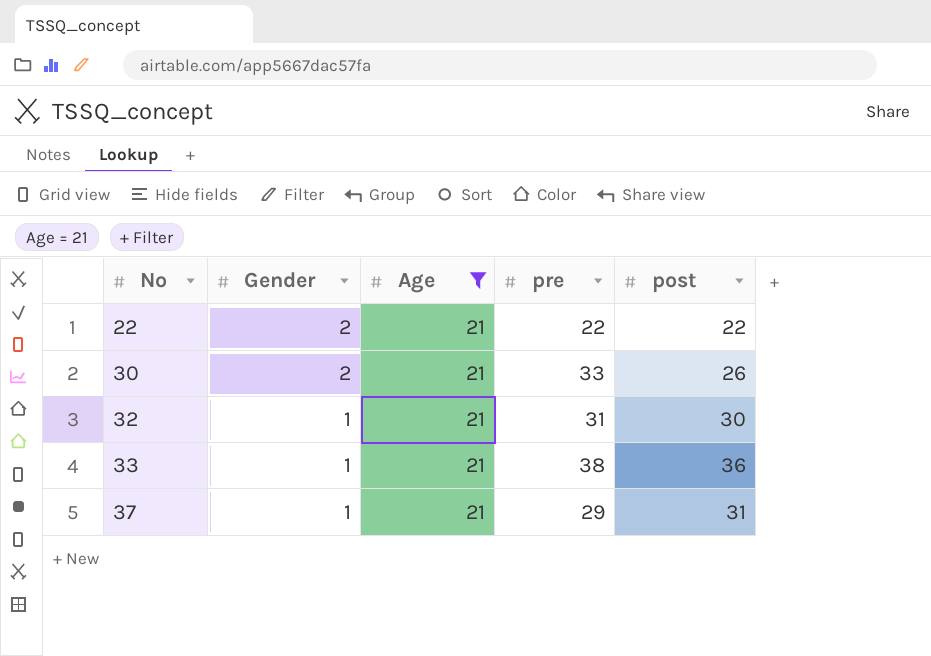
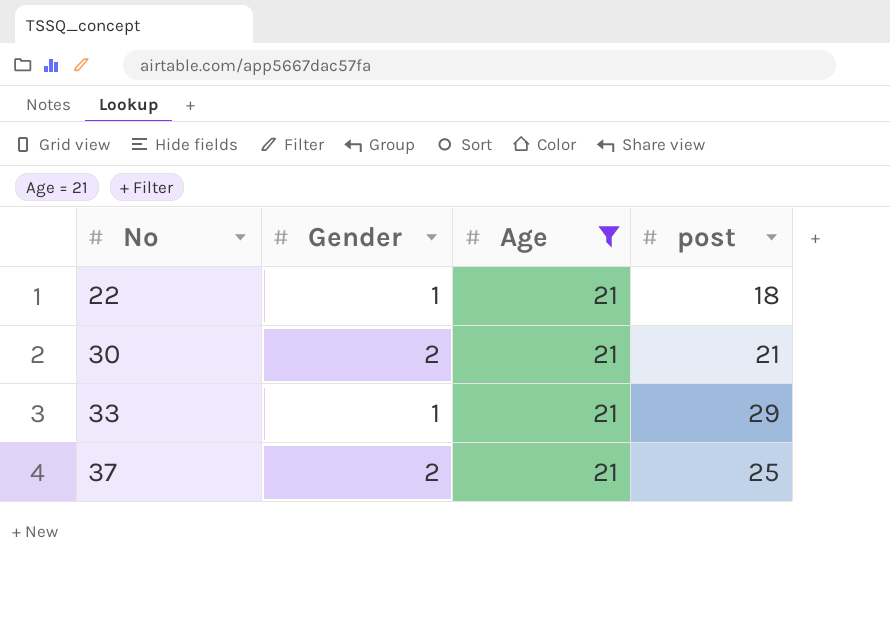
column pre | position: 4 -> none
row 32: 1 | 21 | 31 | 30 -> none
22 | Gender: 2 -> 1
22 | post: 22 -> 18
30 | post: 26 -> 21
33 | post: 36 -> 29
37 | Gender: 1 -> 2
37 | post: 31 -> 25

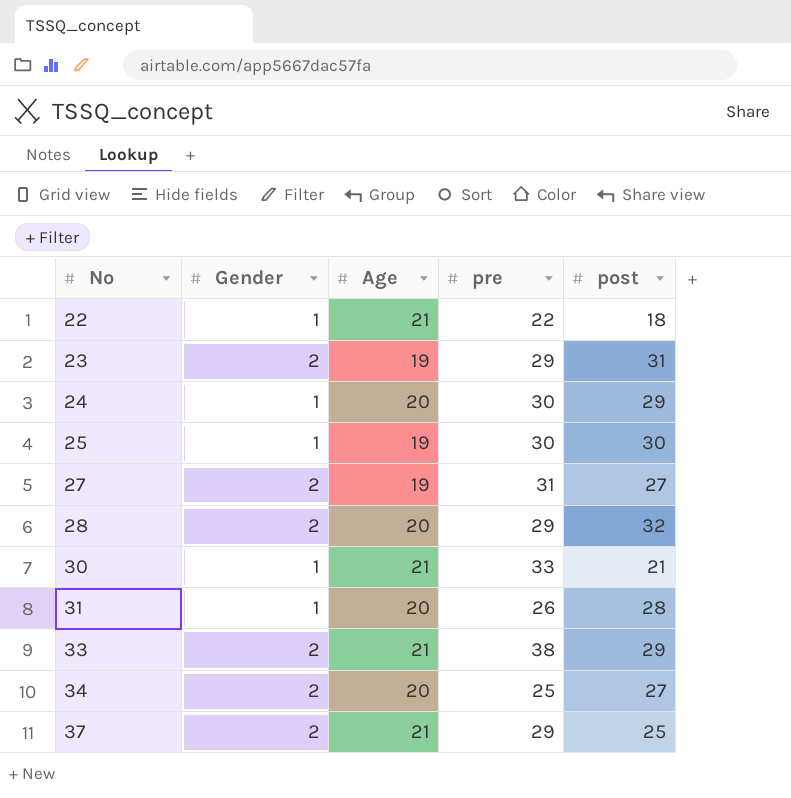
filter: Age = 21 -> none
column pre | position: none -> 4
30 | Gender: 2 -> 1
33 | Gender: 1 -> 2

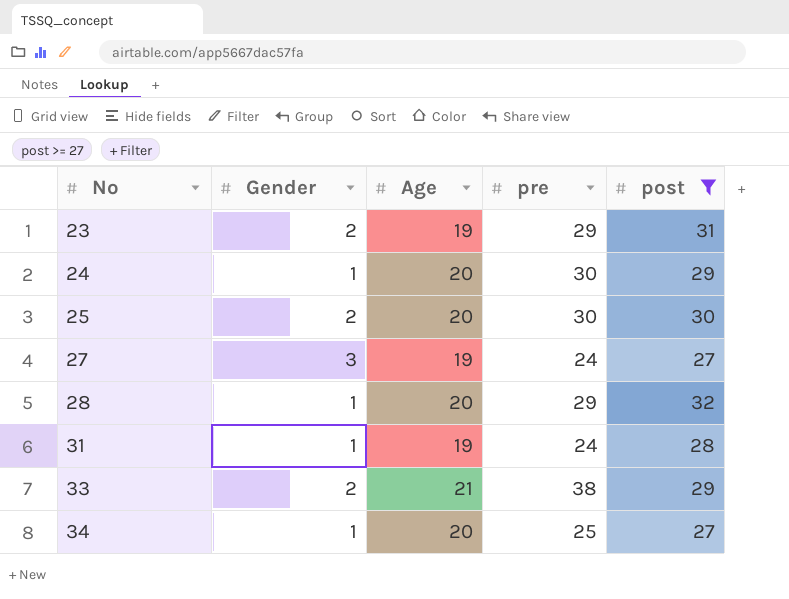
filter: none -> post >= 27
25 | Gender: 1 -> 2
25 | Age: 19 -> 20
27 | Gender: 2 -> 3
27 | pre: 31 -> 24
28 | Gender: 2 -> 1
31 | Age: 20 -> 19
31 | pre: 26 -> 24
34 | Gender: 2 -> 1

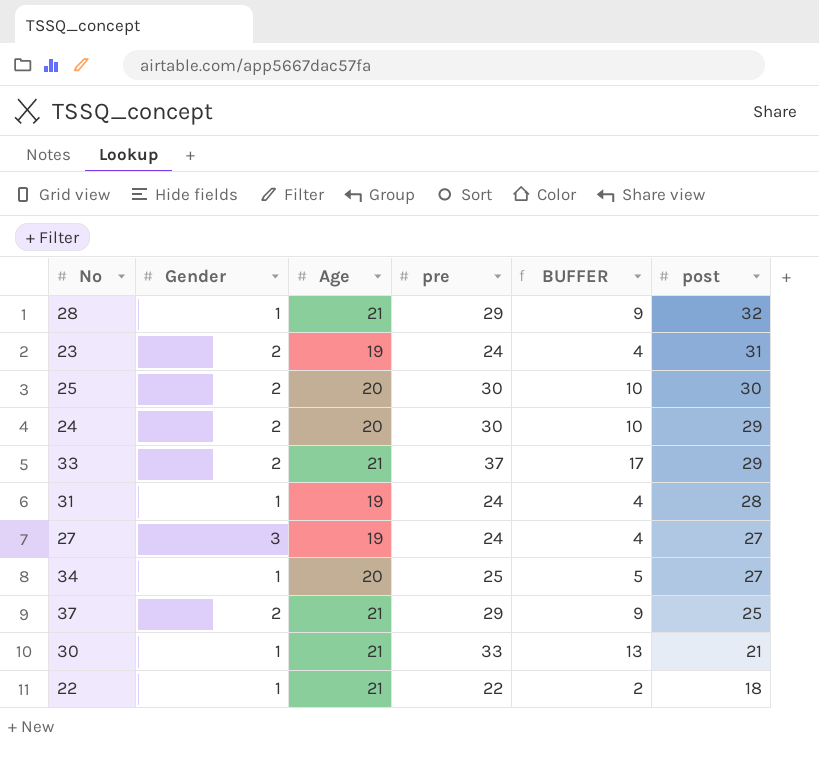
filter: post >= 27 -> none
row order: No ascending -> post descending
column BUFFER | formula: none -> [pre] - 20
28 | Age: 20 -> 21
23 | pre: 29 -> 24
24 | Gender: 1 -> 2
33 | pre: 38 -> 37

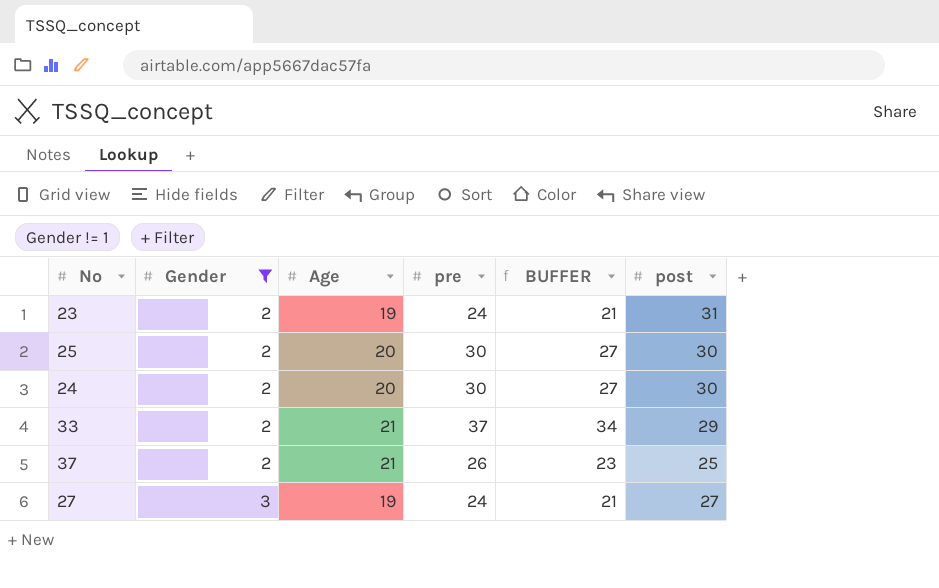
filter: none -> Gender != 1
row order: post descending -> Gender ascending
column BUFFER | formula: [pre] - 20 -> [pre] - 3
24 | post: 29 -> 30
37 | pre: 29 -> 26

